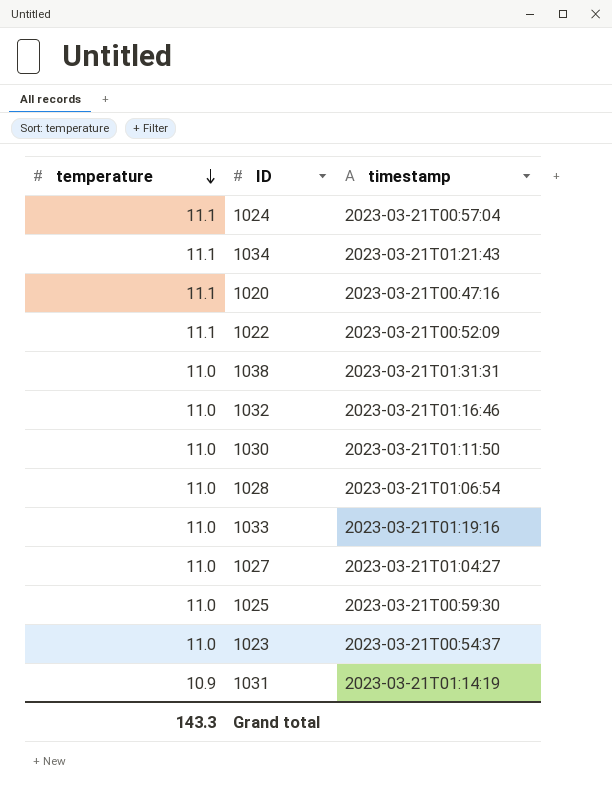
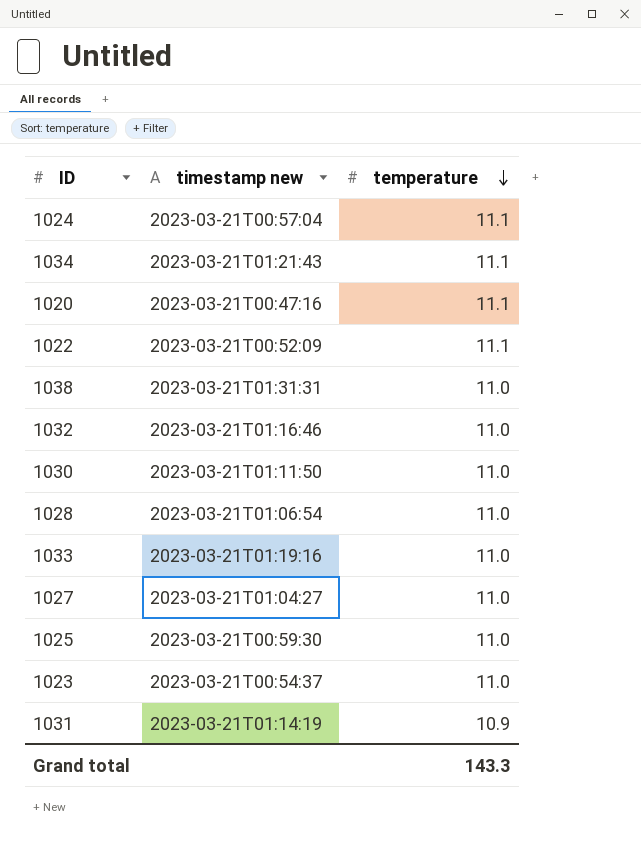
column name: timestamp -> timestamp new
column temperature | position: 1 -> 3

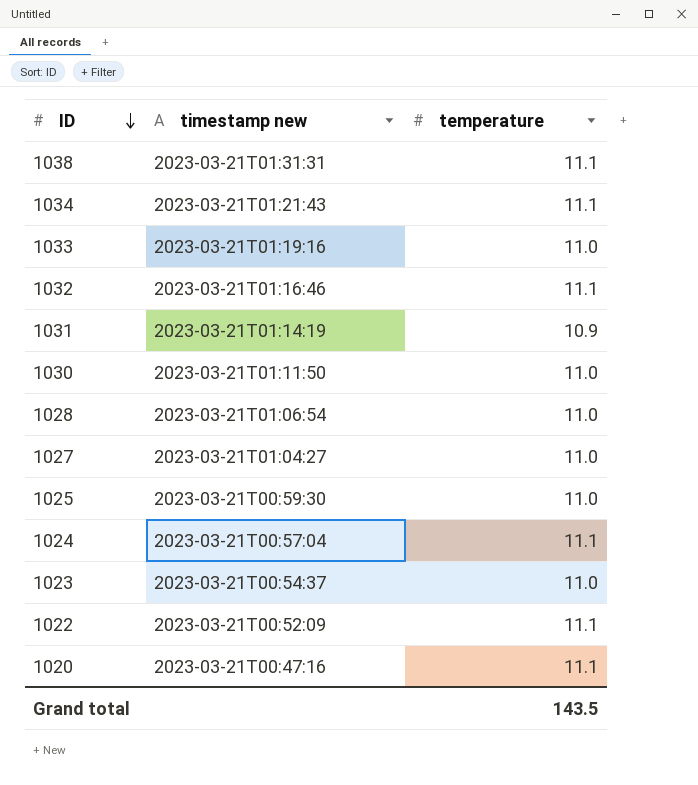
row order: temperature descending -> ID descending
1038 | temperature: 11.0 -> 11.1
1032 | temperature: 11.0 -> 11.1
Grand total | temperature: 143.3 -> 143.5

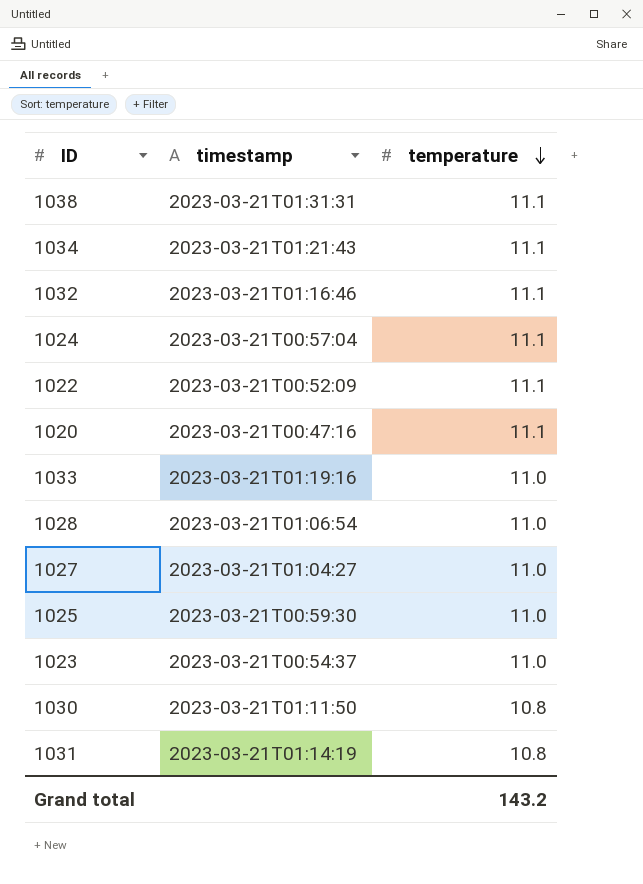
row order: ID descending -> temperature descending
column name: timestamp new -> timestamp
1030 | temperature: 11.0 -> 10.8
1031 | temperature: 10.9 -> 10.8
Grand total | temperature: 143.5 -> 143.2

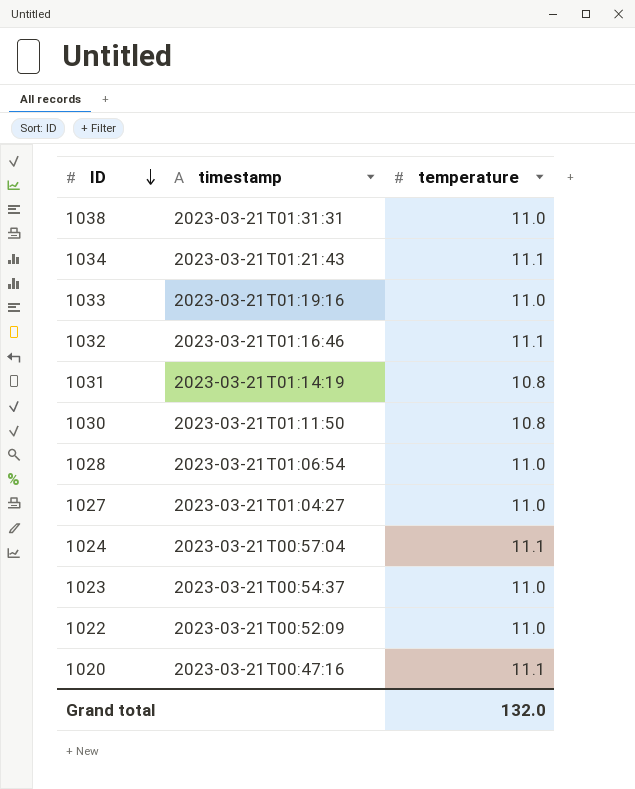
row order: temperature descending -> ID descending
row 1025: 2023-03-21T00:59:30 | 11.0 -> none
1038 | temperature: 11.1 -> 11.0
1022 | temperature: 11.1 -> 11.0
Grand total | temperature: 143.2 -> 132.0

